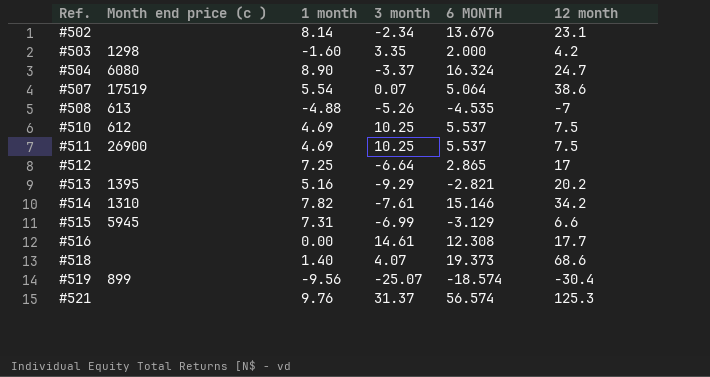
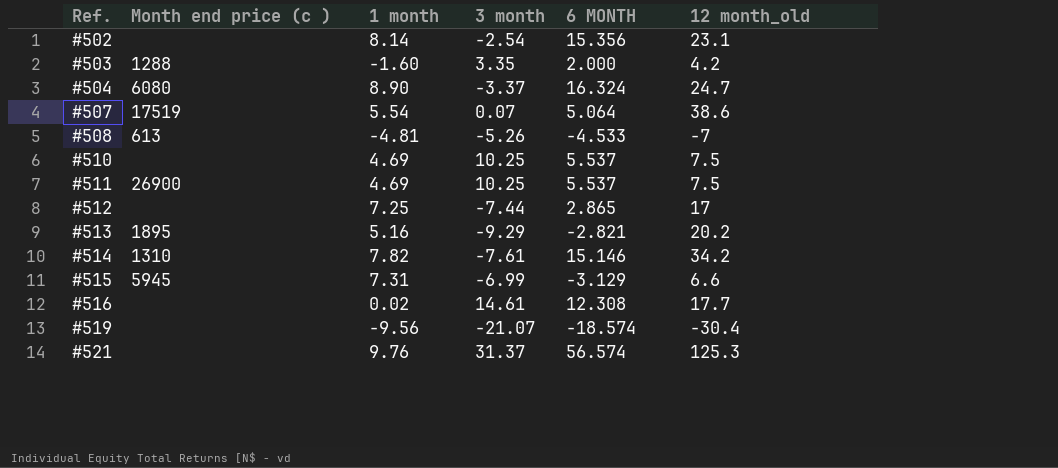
column name: 12 month -> 12 month_old
row #518: none | 1.40 | 4.07 | 19.373 | 68.6 -> none
#502 | 3 month: -2.34 -> -2.54
#502 | 6 MONTH: 13.676 -> 15.356
#503 | Month end price (c ): 1298 -> 1288
#508 | 1 month: -4.88 -> -4.81
#508 | 6 MONTH: -4.535 -> -4.533
#510 | Month end price (c ): 612 -> none
#512 | 3 month: -6.64 -> -7.44
#513 | Month end price (c ): 1395 -> 1895
#516 | 1 month: 0.00 -> 0.02
#519 | Month end price (c ): 899 -> none
#519 | 3 month: -25.07 -> -21.07

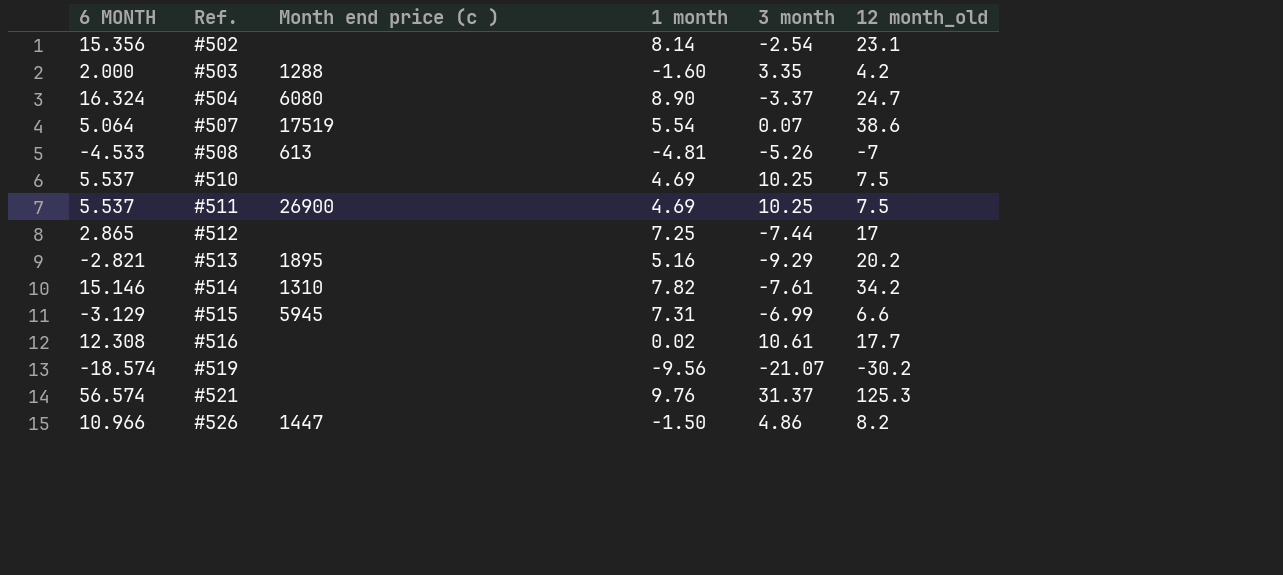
column 6 MONTH | position: 5 -> 1
#516 | 3 month: 14.61 -> 10.61
#519 | 12 month_old: -30.4 -> -30.2
row #526: none -> 10.966 | 1447 | -1.50 | 4.86 | 8.2

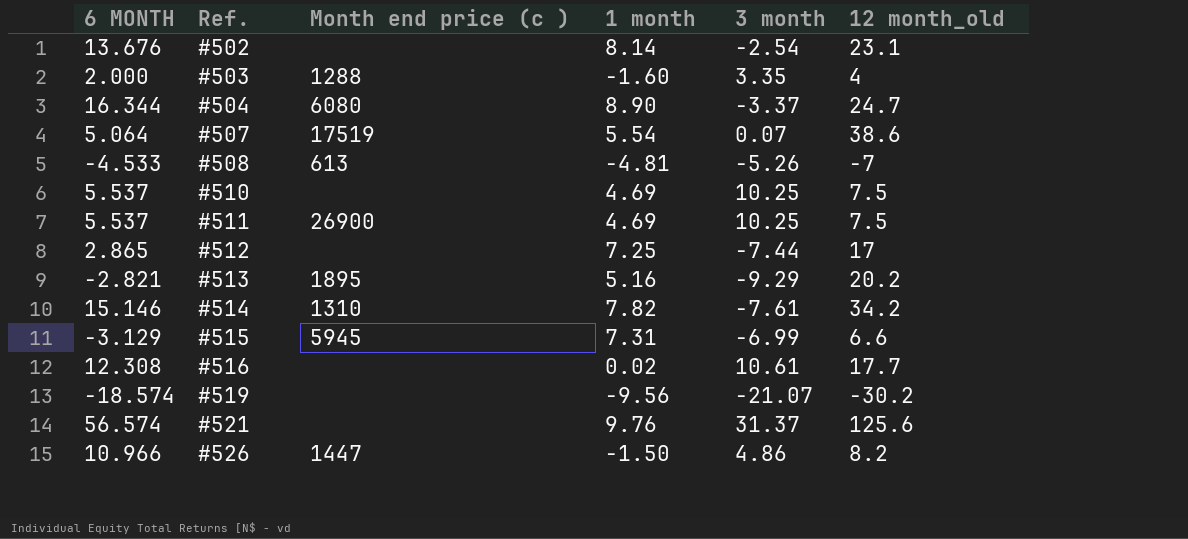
#502 | 6 MONTH: 15.356 -> 13.676
#503 | 12 month_old: 4.2 -> 4
#504 | 6 MONTH: 16.324 -> 16.344
#521 | 12 month_old: 125.3 -> 125.6

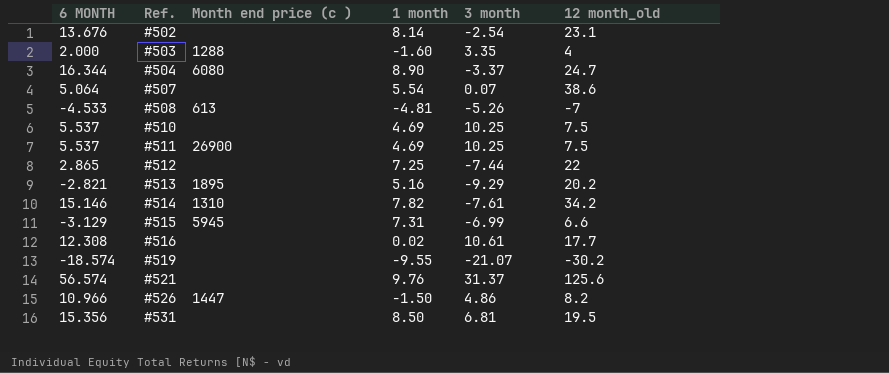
#507 | Month end price (c ): 17519 -> none
#512 | 12 month_old: 17 -> 22
#519 | 1 month: -9.56 -> -9.55
row #531: none -> 15.356 | none | 8.50 | 6.81 | 19.5

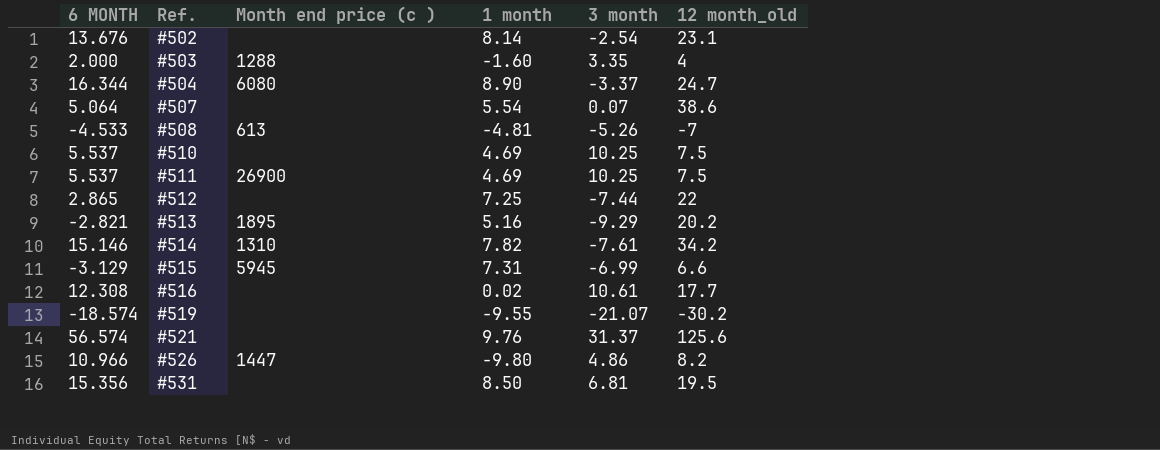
#526 | 1 month: -1.50 -> -9.80

